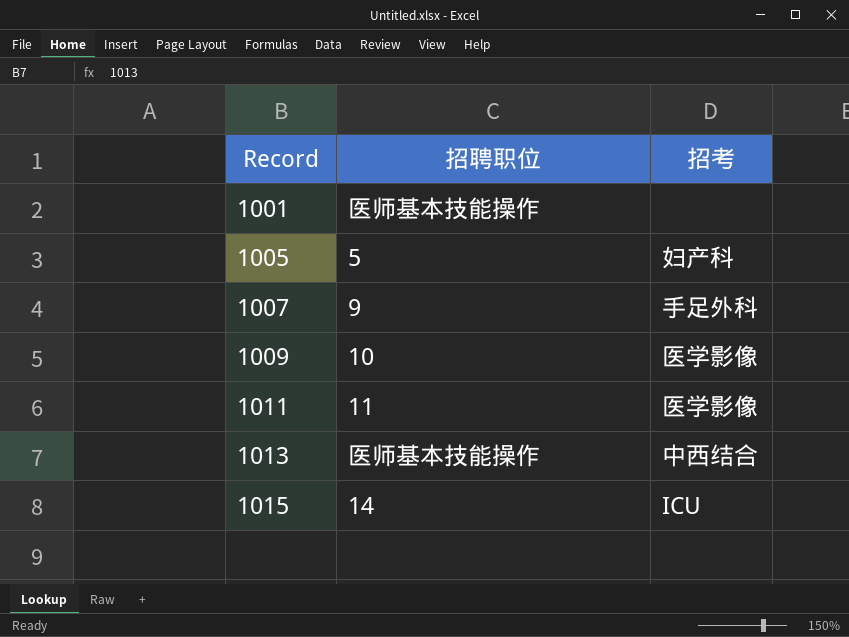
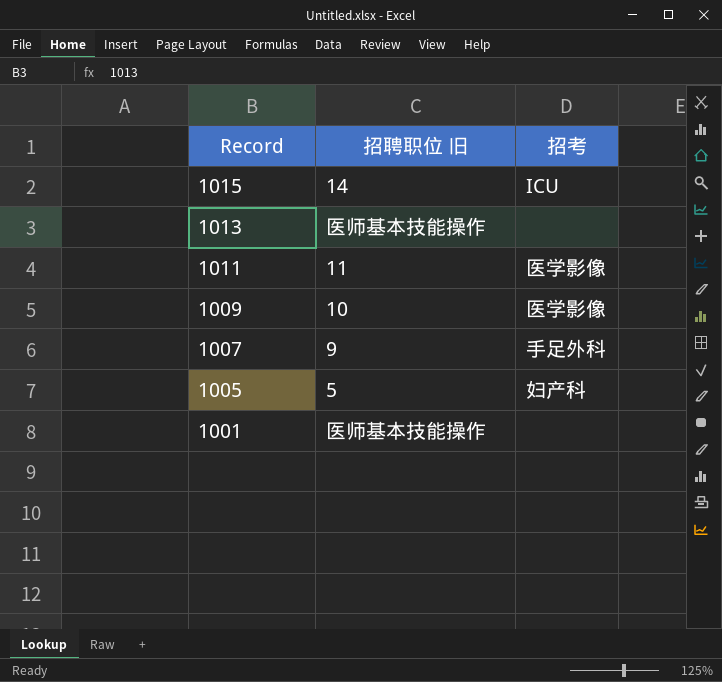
row order: Record ascending -> Record descending
column name: 招聘职位 -> 招聘职位 旧
1013 | 招考: 中西结合 -> none

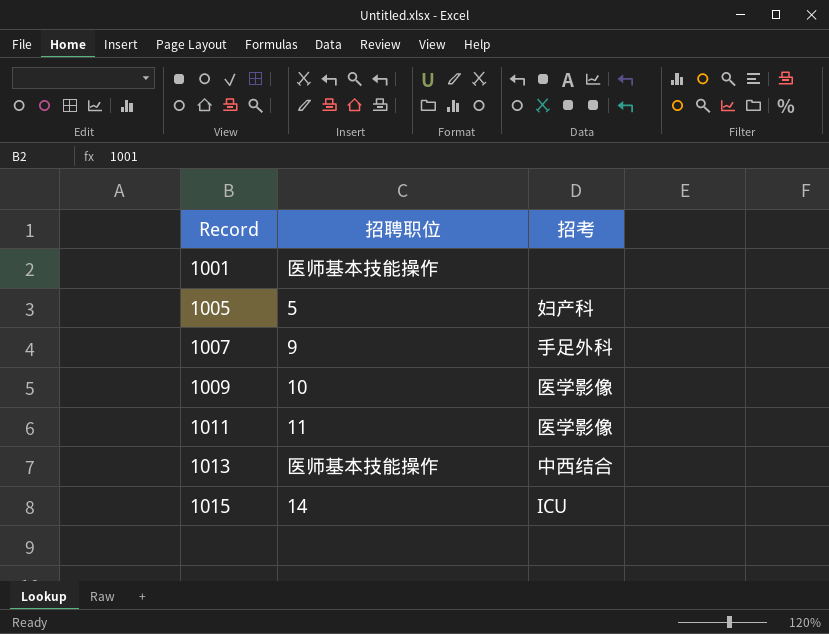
row order: Record descending -> Record ascending
column name: 招聘职位 旧 -> 招聘职位
1013 | 招考: none -> 中西结合

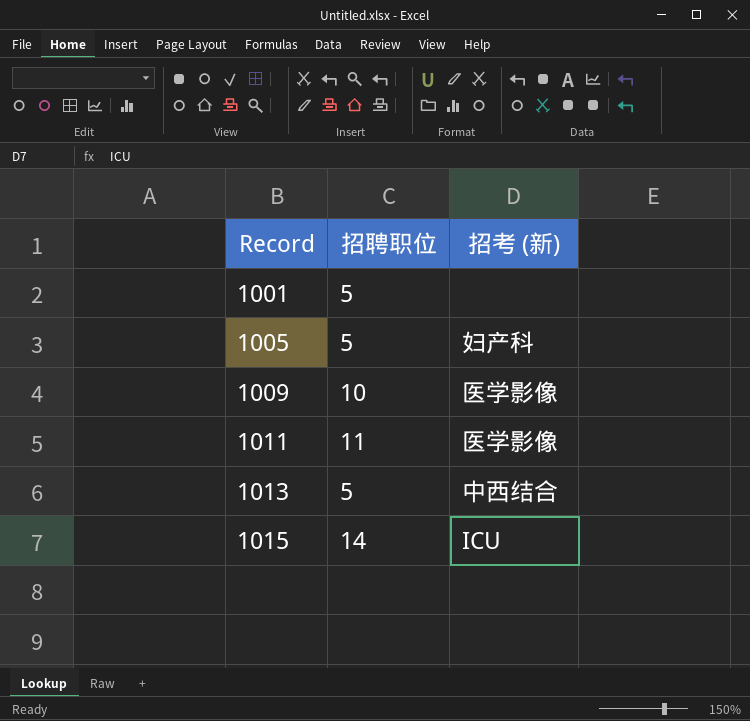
column name: 招考 -> 招考 (新)
row 1007: 9 | 手足外科 -> none
1001 | 招聘职位: 医师基本技能操作 -> 5
1013 | 招聘职位: 医师基本技能操作 -> 5

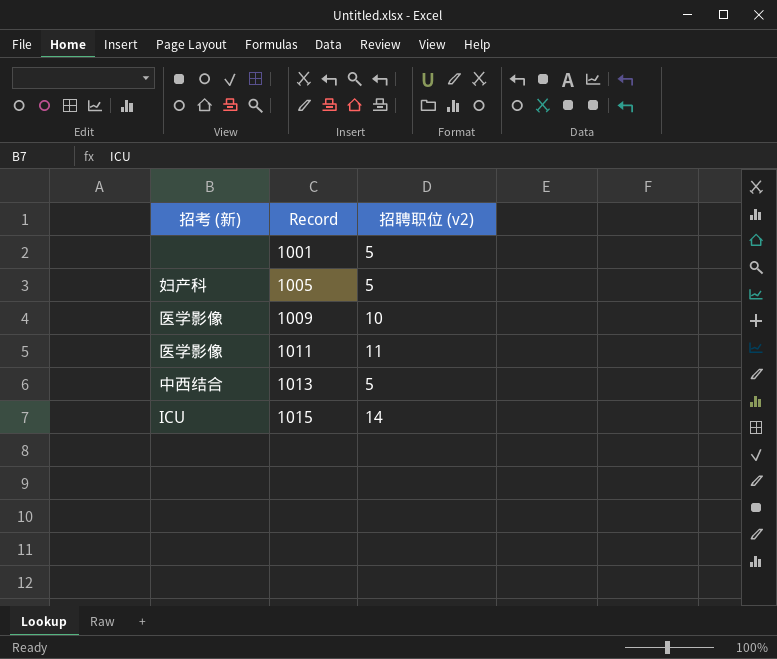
column 招考 (新) | position: 3 -> 1
column name: 招聘职位 -> 招聘职位 (v2)

